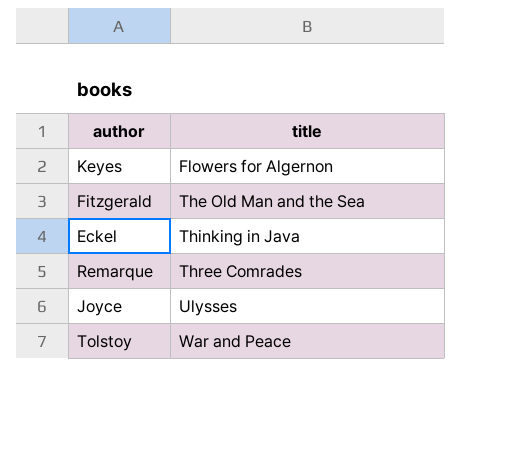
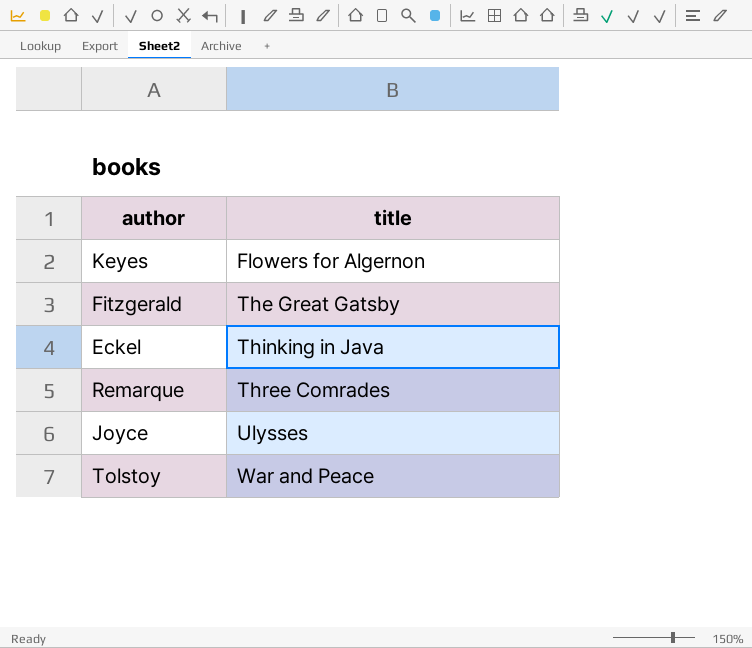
Fitzgerald | title: The Old Man and the Sea -> The Great Gatsby

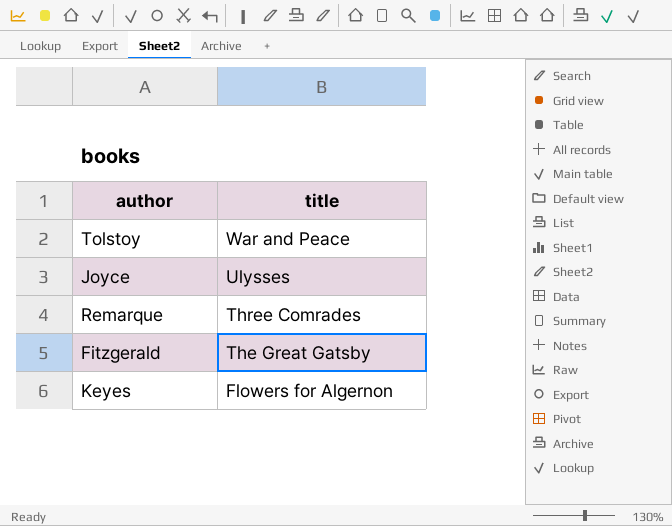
row order: title ascending -> title descending
row Eckel: Thinking in Java -> none

